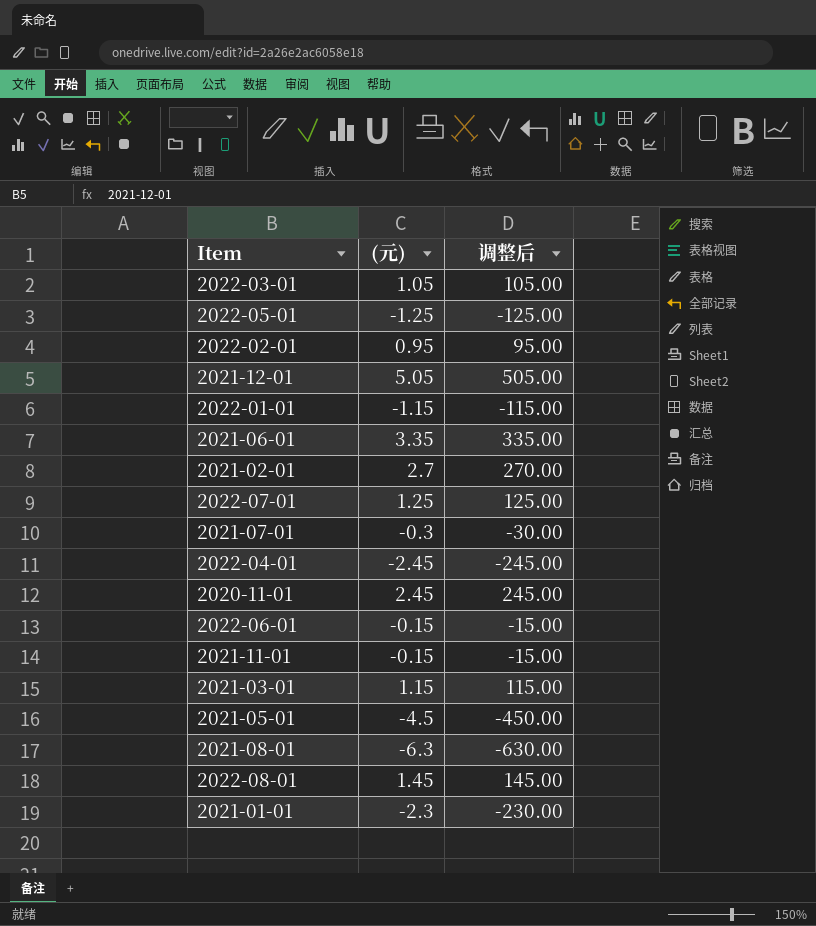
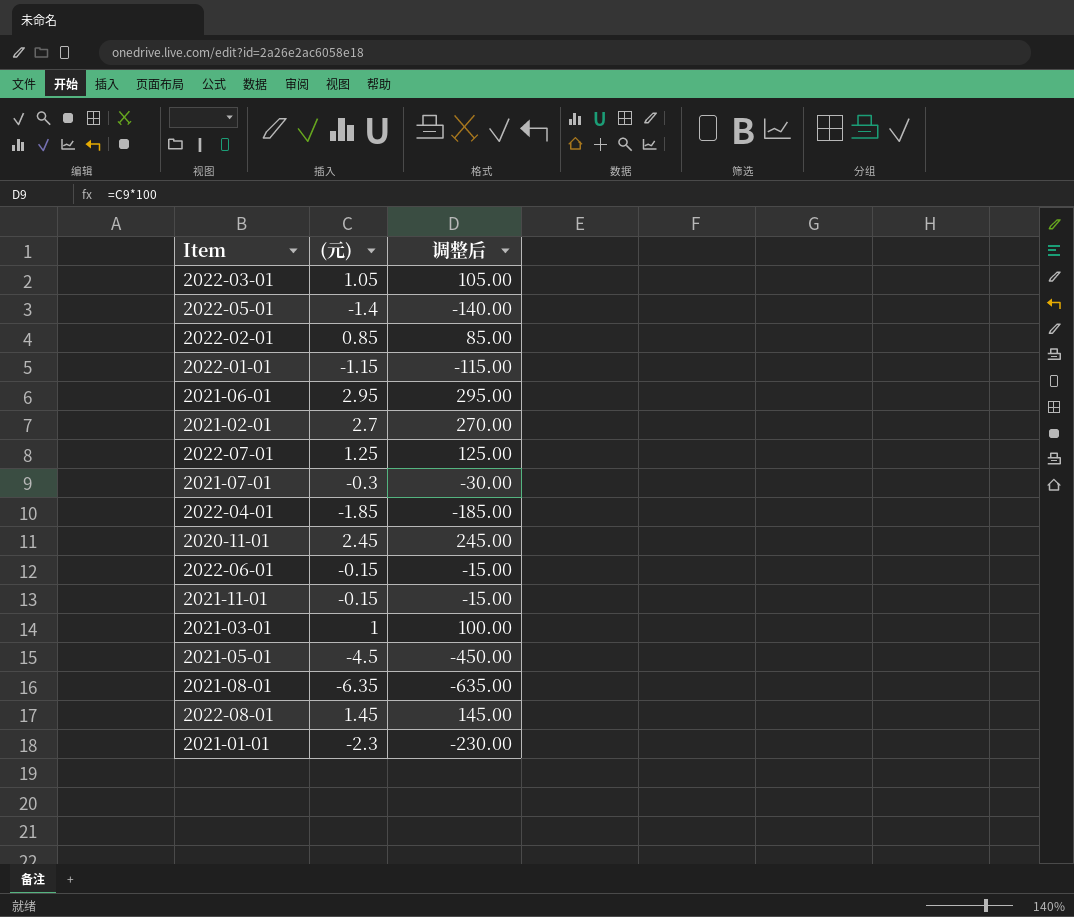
row 2021-12-01: 5.05 | 505.00 -> none
2022-05-01 | (元): -1.25 -> -1.4
2022-05-01 | 调整后: -125.00 -> -140.00
2022-02-01 | (元): 0.95 -> 0.85
2022-02-01 | 调整后: 95.00 -> 85.00
2021-06-01 | (元): 3.35 -> 2.95
2021-06-01 | 调整后: 335.00 -> 295.00
2022-04-01 | (元): -2.45 -> -1.85
2022-04-01 | 调整后: -245.00 -> -185.00
2021-03-01 | (元): 1.15 -> 1
2021-03-01 | 调整后: 115.00 -> 100.00
2021-08-01 | (元): -6.3 -> -6.35
2021-08-01 | 调整后: -630.00 -> -635.00

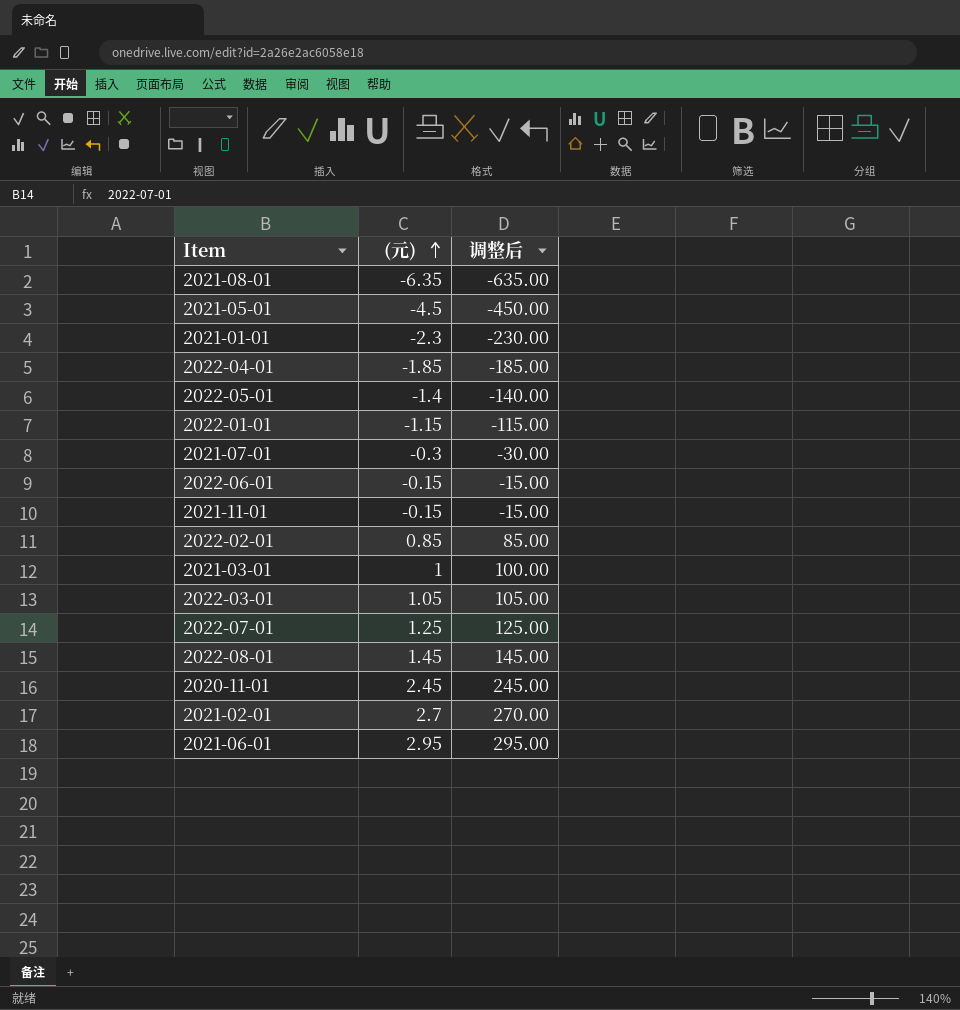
row order: none -> (元) ascending

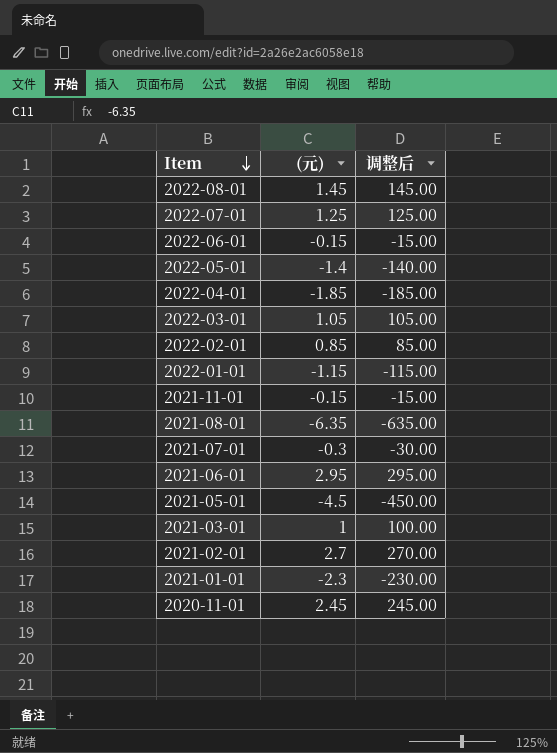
row order: (元) ascending -> Item descending

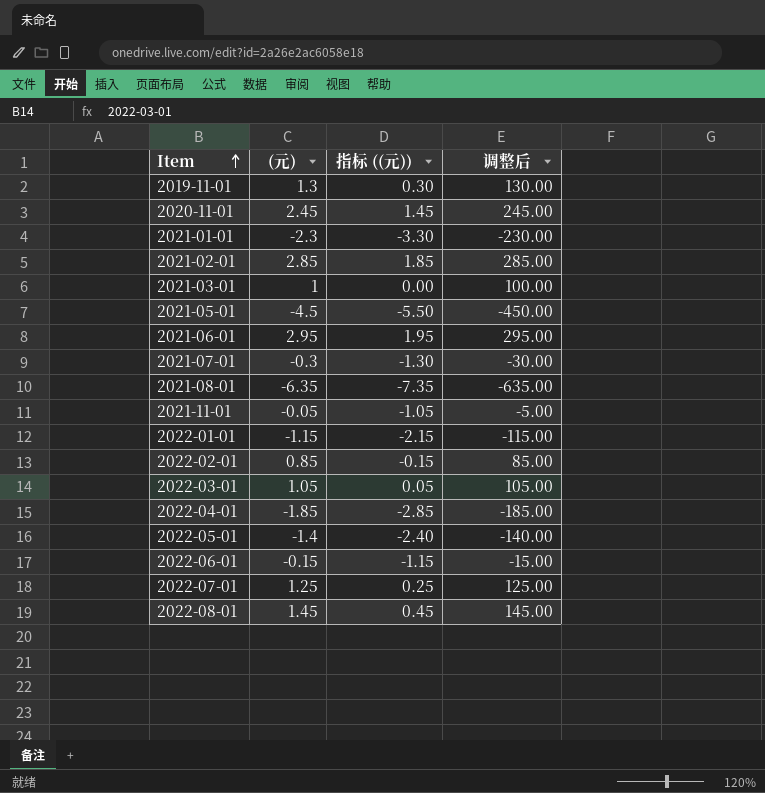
row order: Item descending -> Item ascending
column 指标 ((元)) | formula: none -> [(元)] - 1
row 2019-11-01: none -> 1.3 | 0.30 | 130.00
2021-02-01 | (元): 2.7 -> 2.85
2021-02-01 | 调整后: 270.00 -> 285.00
2021-11-01 | (元): -0.15 -> -0.05
2021-11-01 | 调整后: -15.00 -> -5.00

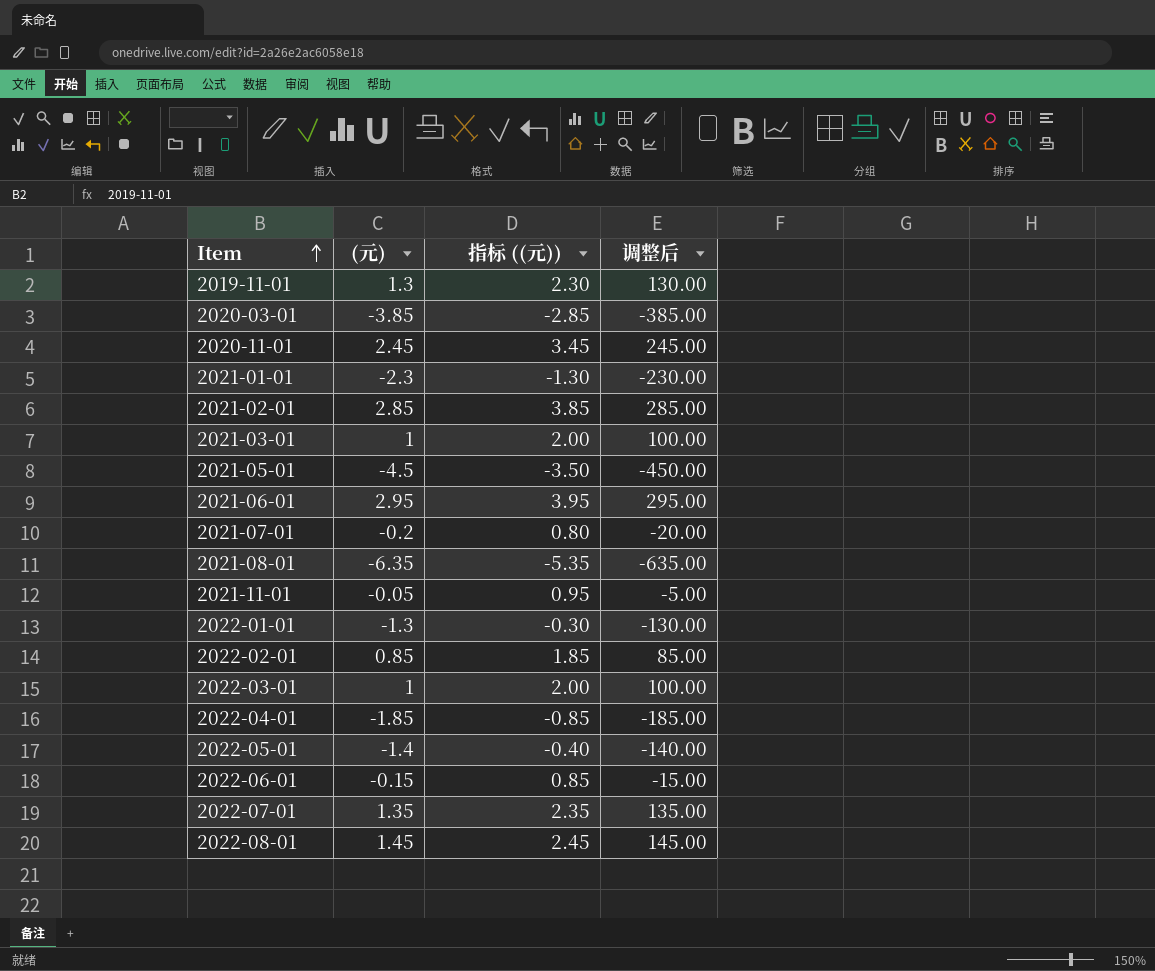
column 指标 ((元)) | formula: [(元)] - 1 -> [(元)] + 1
row 2020-03-01: none -> -3.85 | -2.85 | -385.00
2021-07-01 | (元): -0.3 -> -0.2
2021-07-01 | 调整后: -30.00 -> -20.00
2022-01-01 | (元): -1.15 -> -1.3
2022-01-01 | 调整后: -115.00 -> -130.00
2022-03-01 | (元): 1.05 -> 1
2022-03-01 | 调整后: 105.00 -> 100.00
2022-07-01 | (元): 1.25 -> 1.35
2022-07-01 | 调整后: 125.00 -> 135.00

